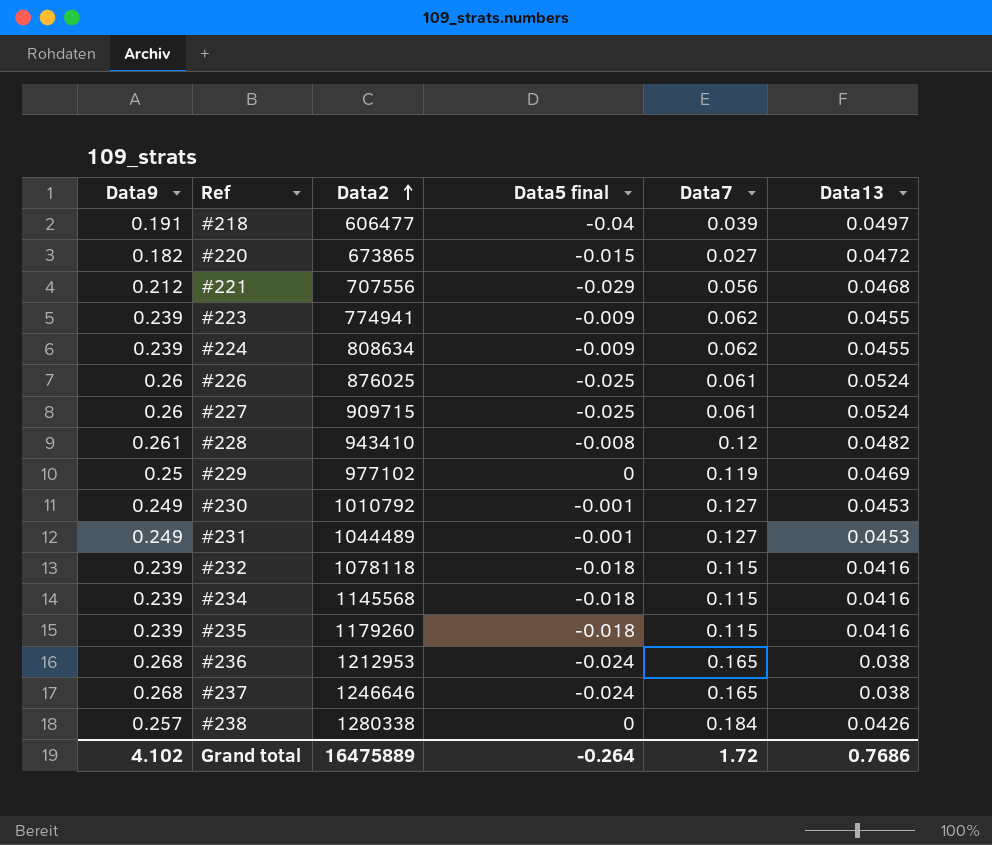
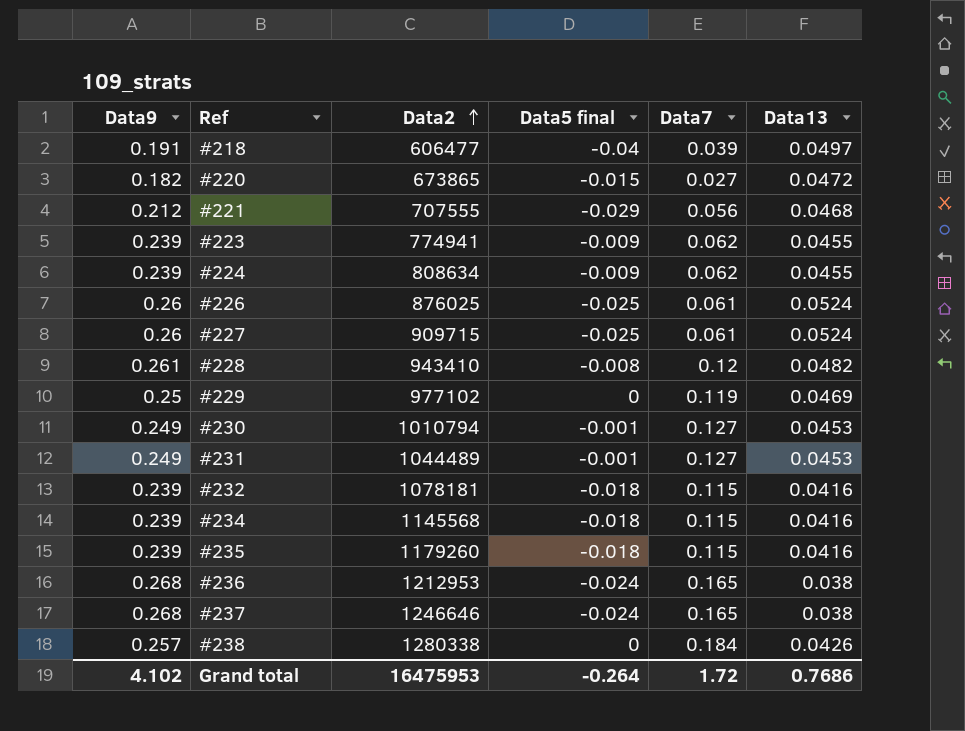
#221 | Data2: 707556 -> 707555
#230 | Data2: 1010792 -> 1010794
#232 | Data2: 1078118 -> 1078181
Grand total | Data2: 16475889 -> 16475953

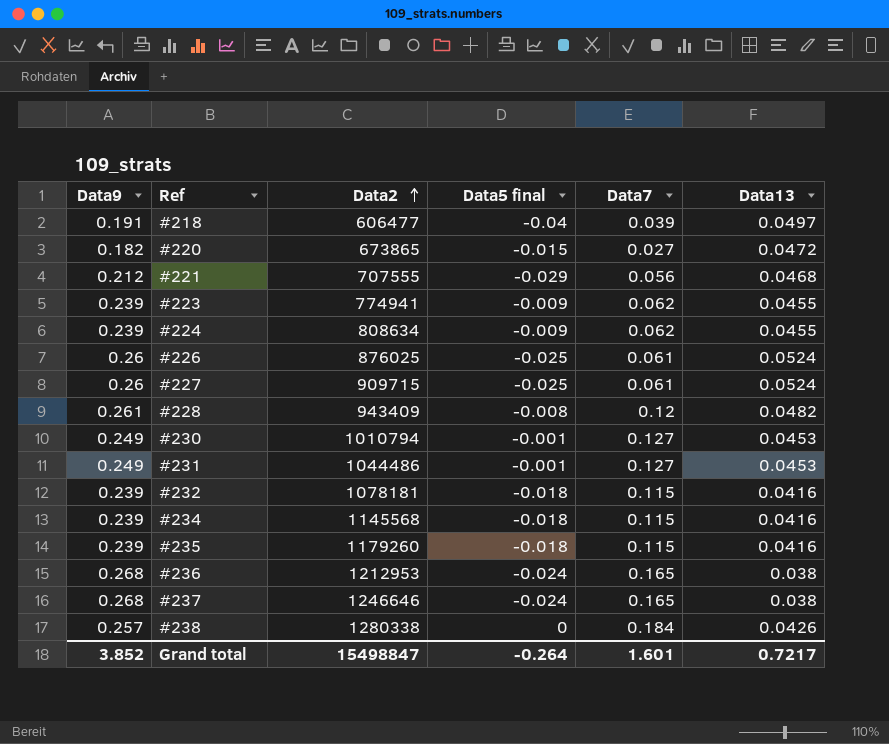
row #229: 0.25 | 977102 | 0 | 0.119 | 0.0469 -> none
#228 | Data2: 943410 -> 943409
#231 | Data2: 1044489 -> 1044486
Grand total | Data9: 4.102 -> 3.852
Grand total | Data2: 16475953 -> 15498847
Grand total | Data7: 1.72 -> 1.601
Grand total | Data13: 0.7686 -> 0.7217

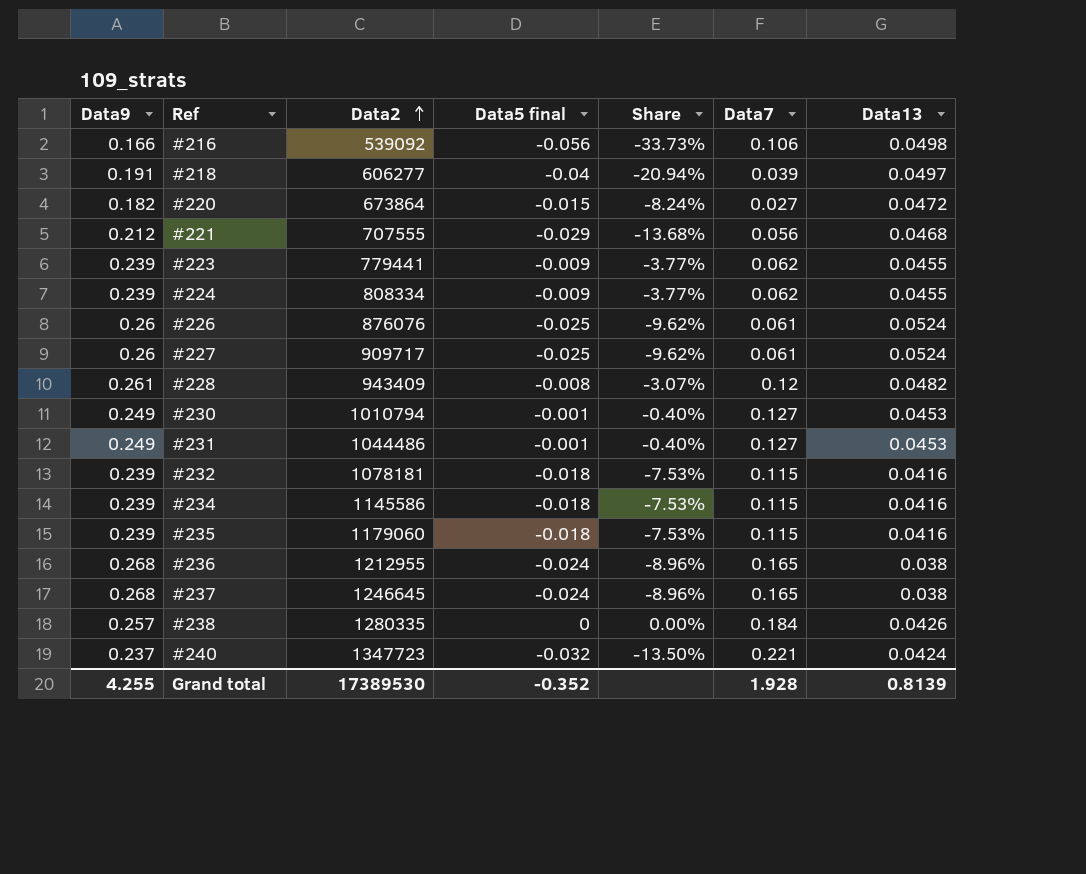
column Share | formula: none -> [Data5 final] / [Data9]
row #216: none -> 0.166 | 539092 | -0.056 | -33.73% | 0.106 | 0.0498
#218 | Data2: 606477 -> 606277
#220 | Data2: 673865 -> 673864
#223 | Data2: 774941 -> 779441
#224 | Data2: 808634 -> 808334
#226 | Data2: 876025 -> 876076
#227 | Data2: 909715 -> 909717
#234 | Data2: 1145568 -> 1145586
#235 | Data2: 1179260 -> 1179060
#236 | Data2: 1212953 -> 1212955
#237 | Data2: 1246646 -> 1246645
#238 | Data2: 1280338 -> 1280335
row #240: none -> 0.237 | 1347723 | -0.032 | -13.50% | 0.221 | 0.0424
Grand total | Data9: 3.852 -> 4.255
Grand total | Data2: 15498847 -> 17389530
Grand total | Data5 final: -0.264 -> -0.352
Grand total | Data7: 1.601 -> 1.928
Grand total | Data13: 0.7217 -> 0.8139

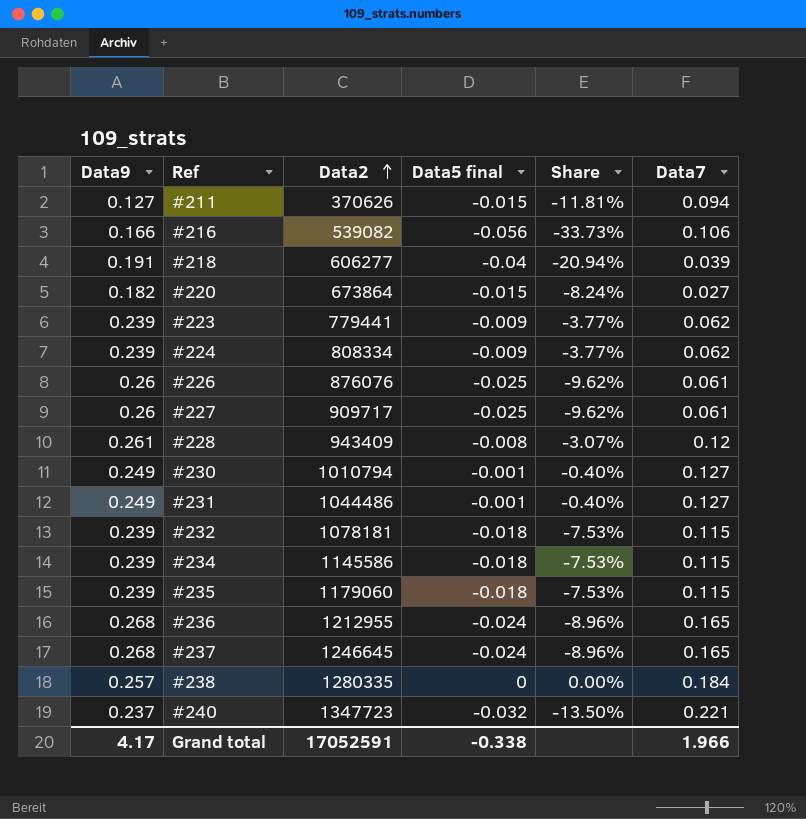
column Data13 | position: 7 -> none
row #221: 0.212 | 707555 | -0.029 | -13.68% | 0.056 | 0.0468 -> none
row #211: none -> 0.127 | 370626 | -0.015 | -11.81% | 0.094
#216 | Data2: 539092 -> 539082
Grand total | Data9: 4.255 -> 4.17
Grand total | Data2: 17389530 -> 17052591
Grand total | Data5 final: -0.352 -> -0.338
Grand total | Data7: 1.928 -> 1.966

